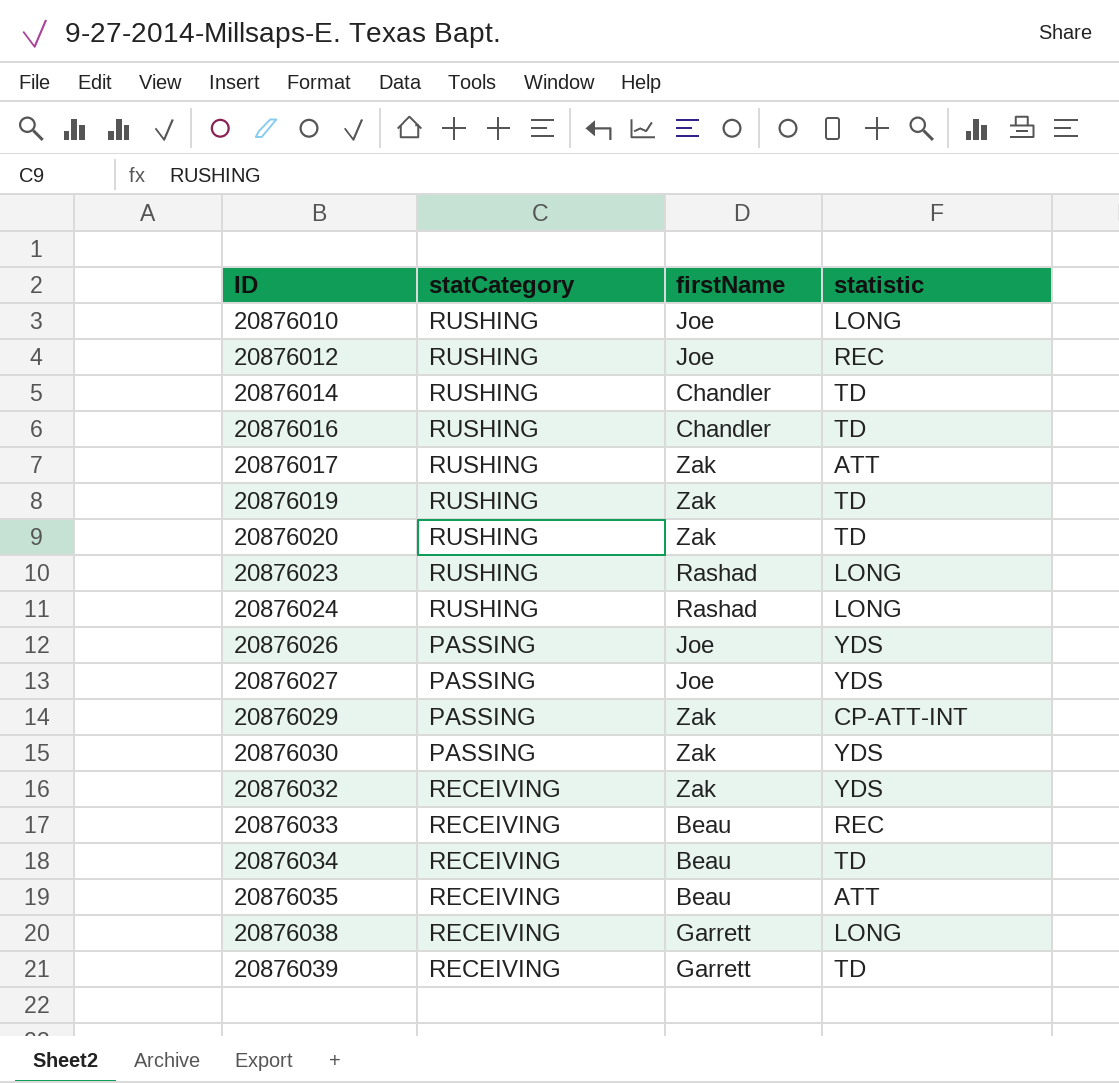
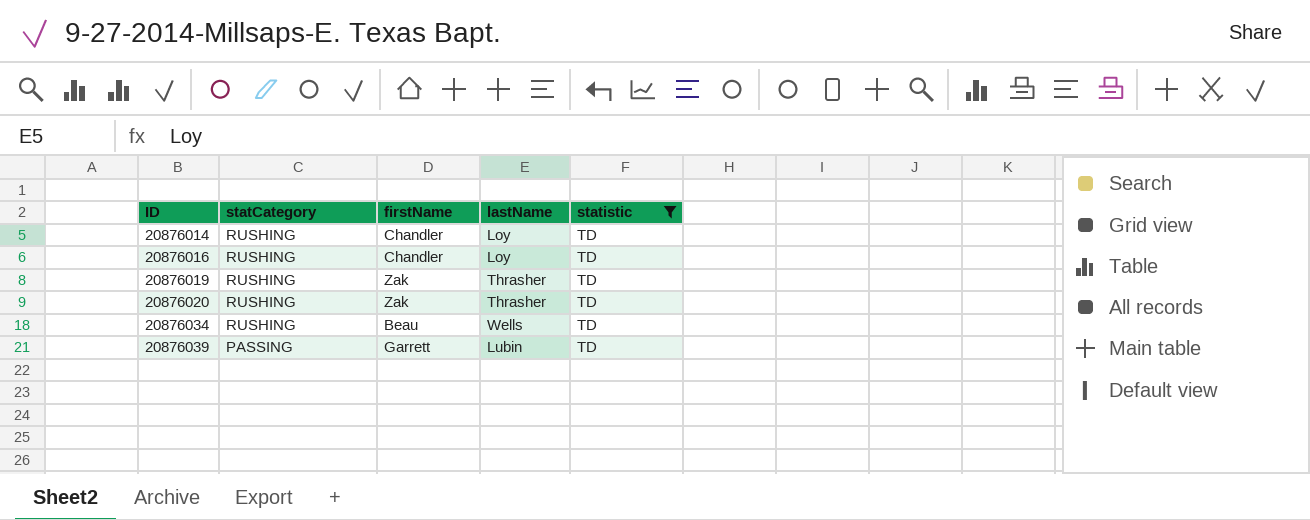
filter: none -> statistic = TD
column lastName | position: none -> 4
20876034 | statCategory: RECEIVING -> RUSHING
20876039 | statCategory: RECEIVING -> PASSING

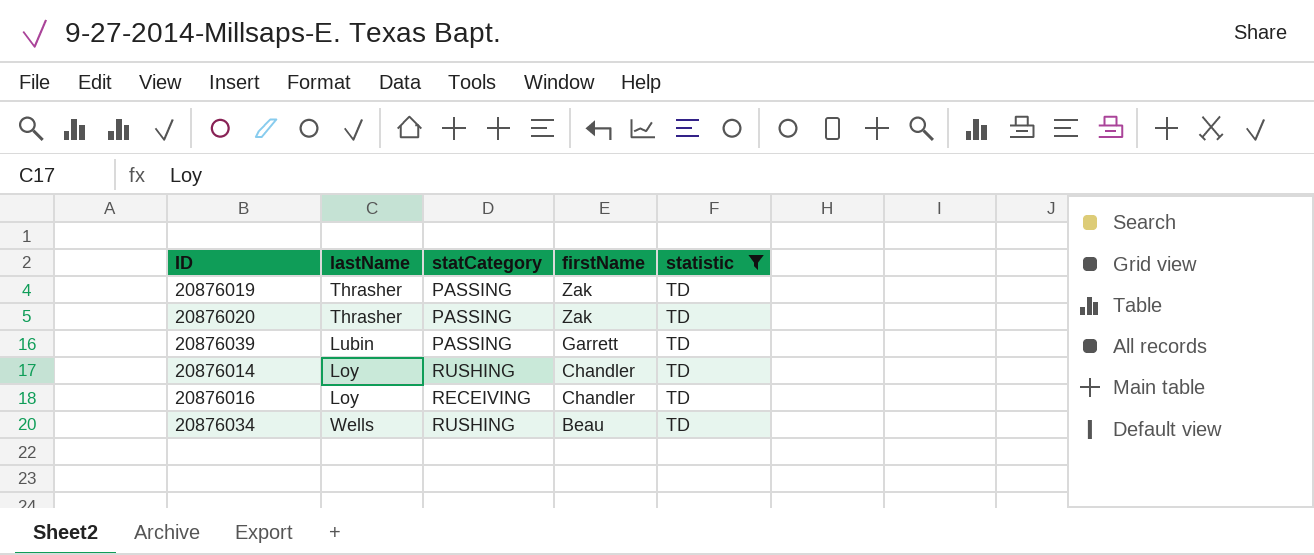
row order: ID ascending -> firstName descending
column lastName | position: 4 -> 2
20876019 | statCategory: RUSHING -> PASSING
20876020 | statCategory: RUSHING -> PASSING
20876016 | statCategory: RUSHING -> RECEIVING

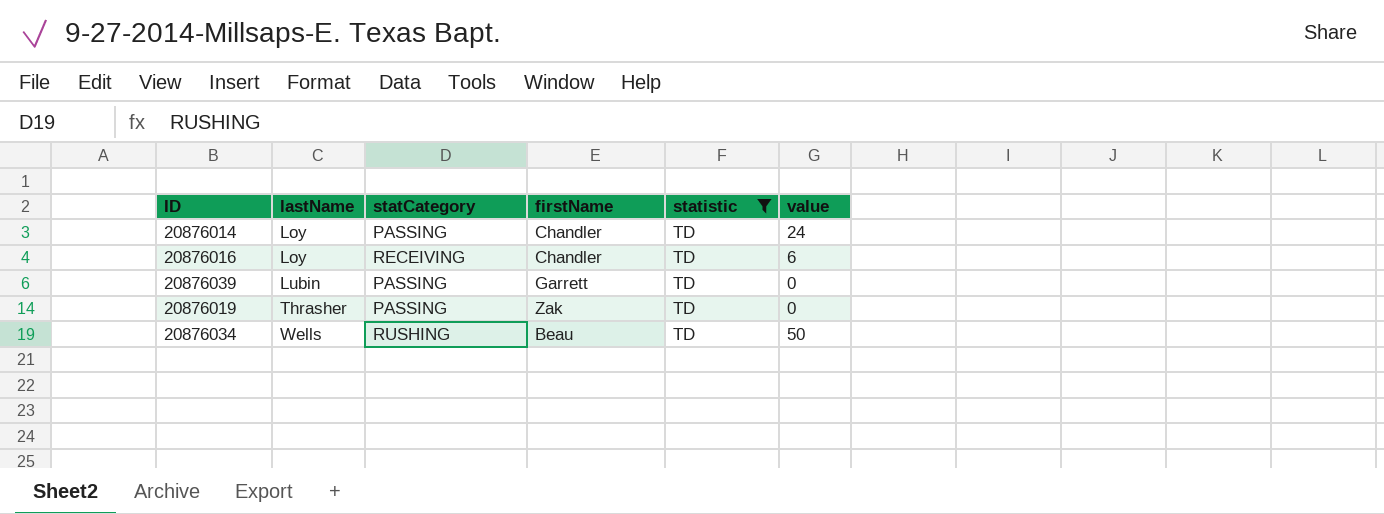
row order: firstName descending -> lastName ascending
column value | position: none -> 6
row 20876020: Thrasher | PASSING | Zak | TD -> none
20876014 | statCategory: RUSHING -> PASSING

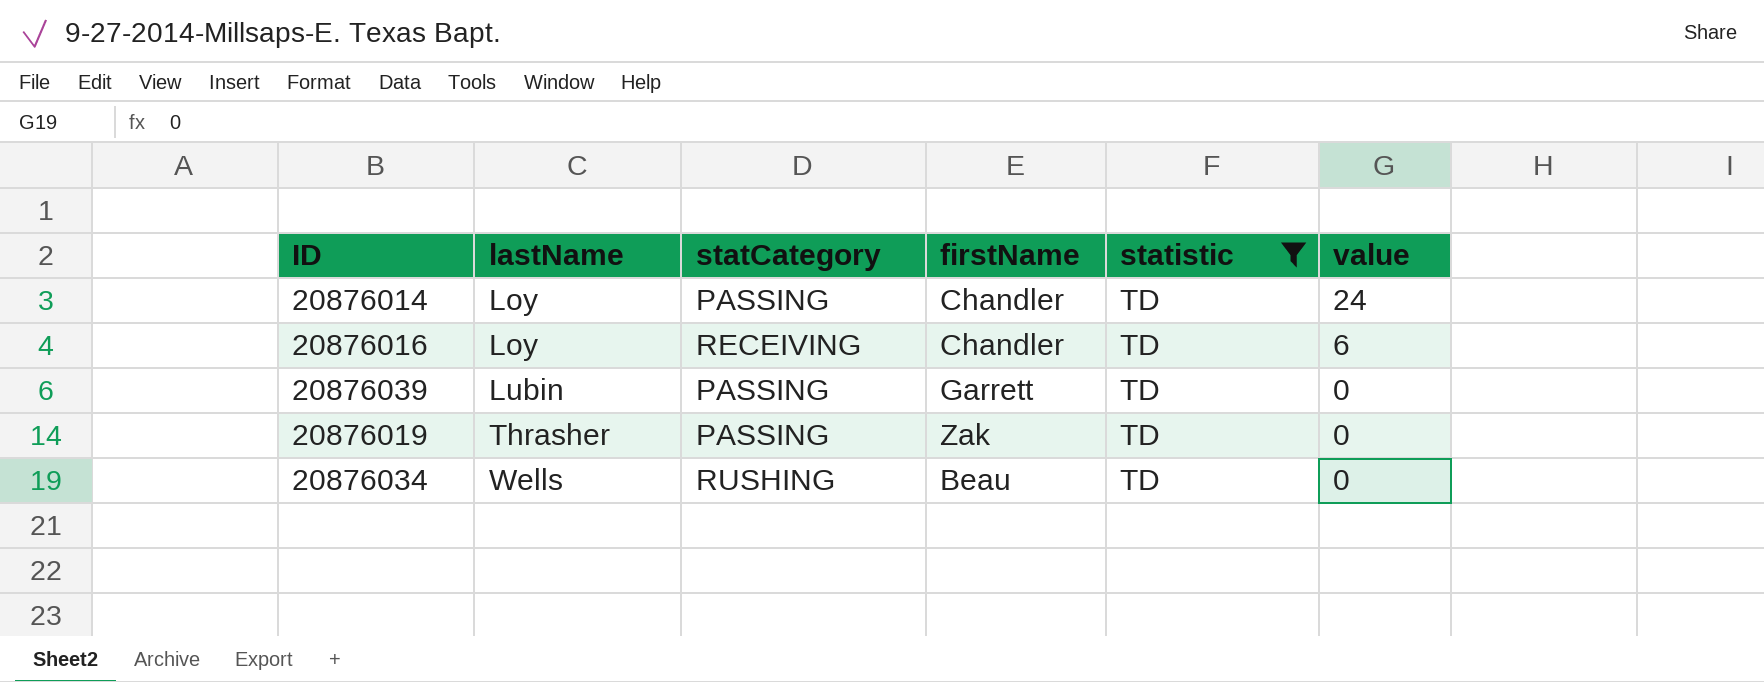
20876034 | value: 50 -> 0

